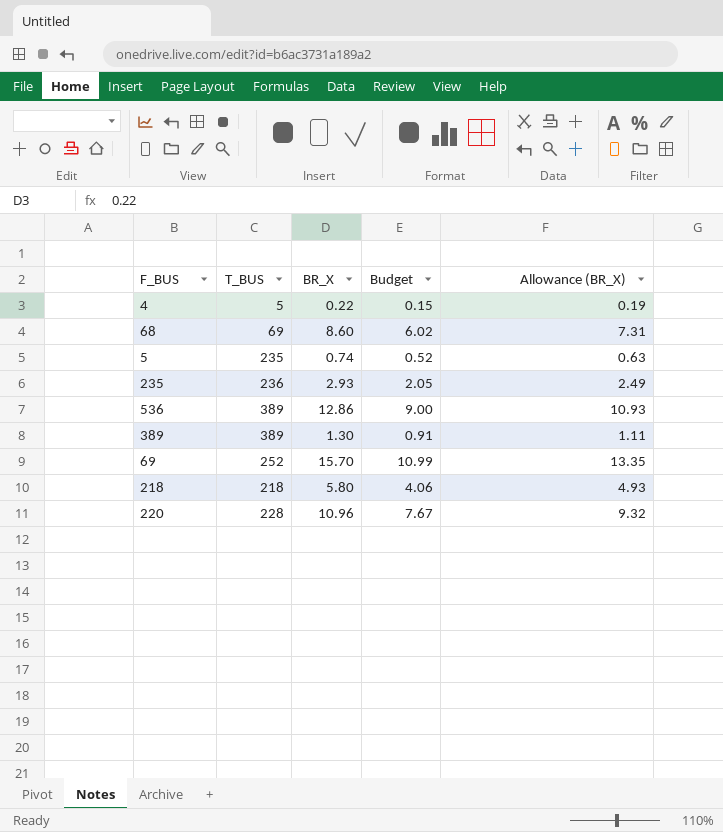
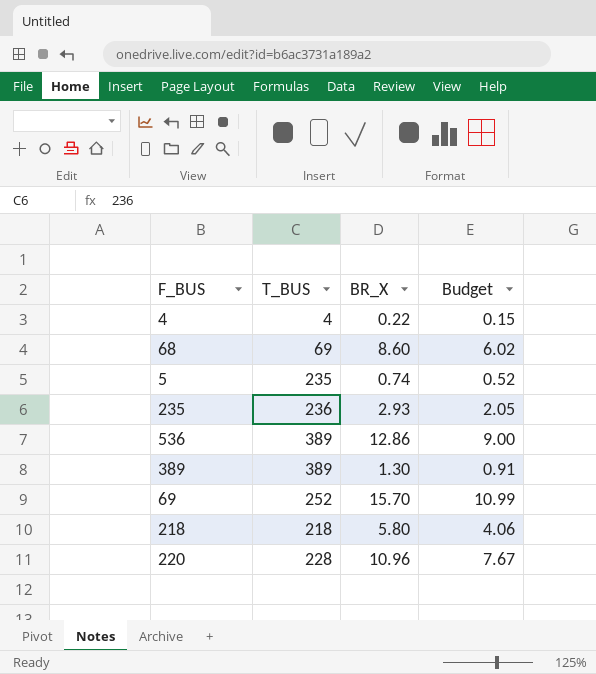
column Allowance (BR_X) | formula: [BR_X] * 0.85 -> none
4 | T_BUS: 5 -> 4

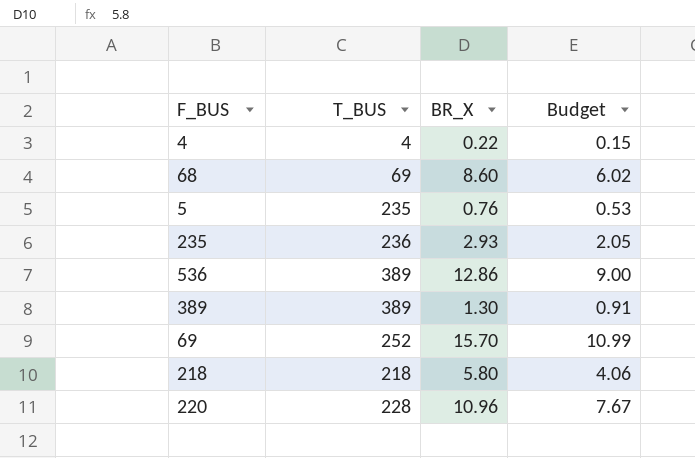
5 | BR_X: 0.74 -> 0.76
5 | Budget: 0.52 -> 0.53

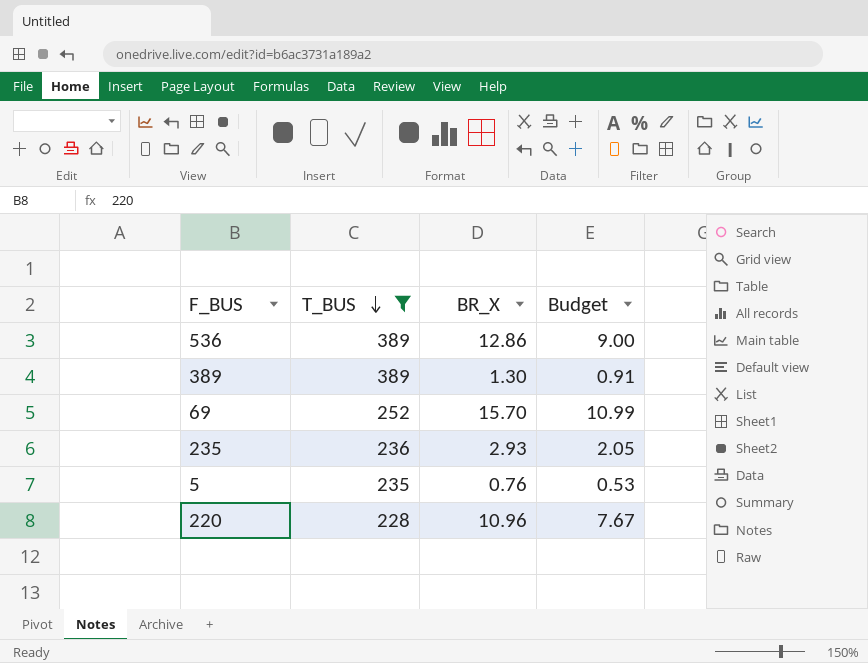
filter: none -> T_BUS >= 228
row order: none -> T_BUS descending

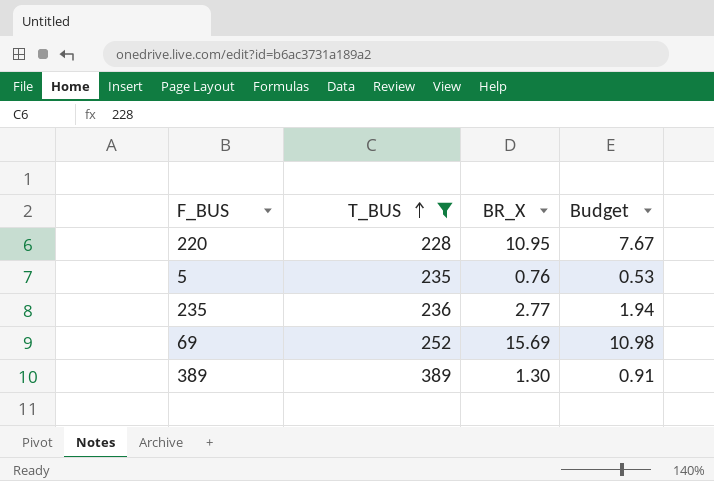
row order: T_BUS descending -> T_BUS ascending
row 536: 389 | 12.86 | 9.00 -> none
220 | BR_X: 10.96 -> 10.95
235 | BR_X: 2.93 -> 2.77
235 | Budget: 2.05 -> 1.94
69 | BR_X: 15.70 -> 15.69
69 | Budget: 10.99 -> 10.98

